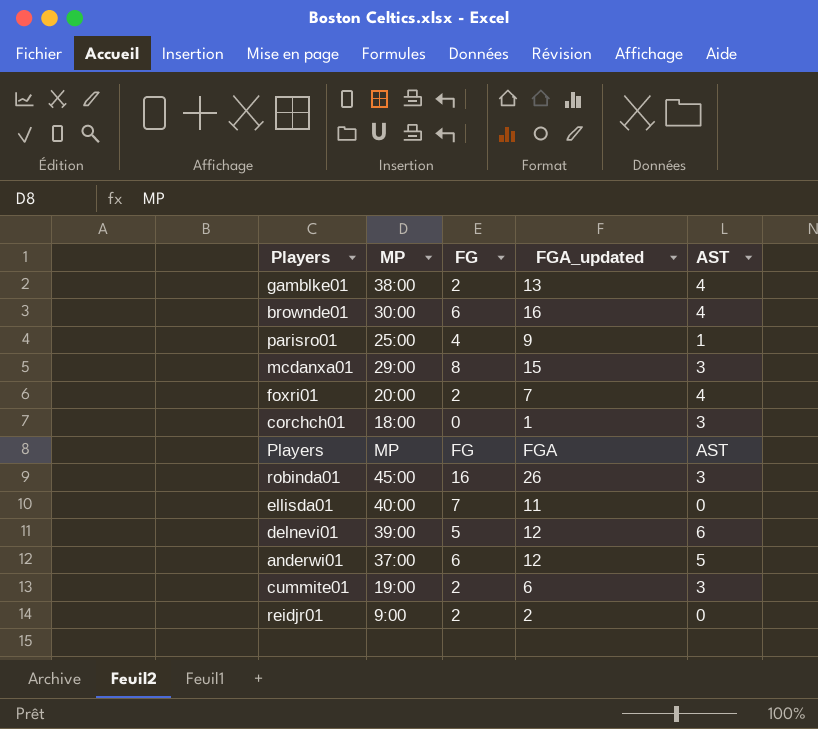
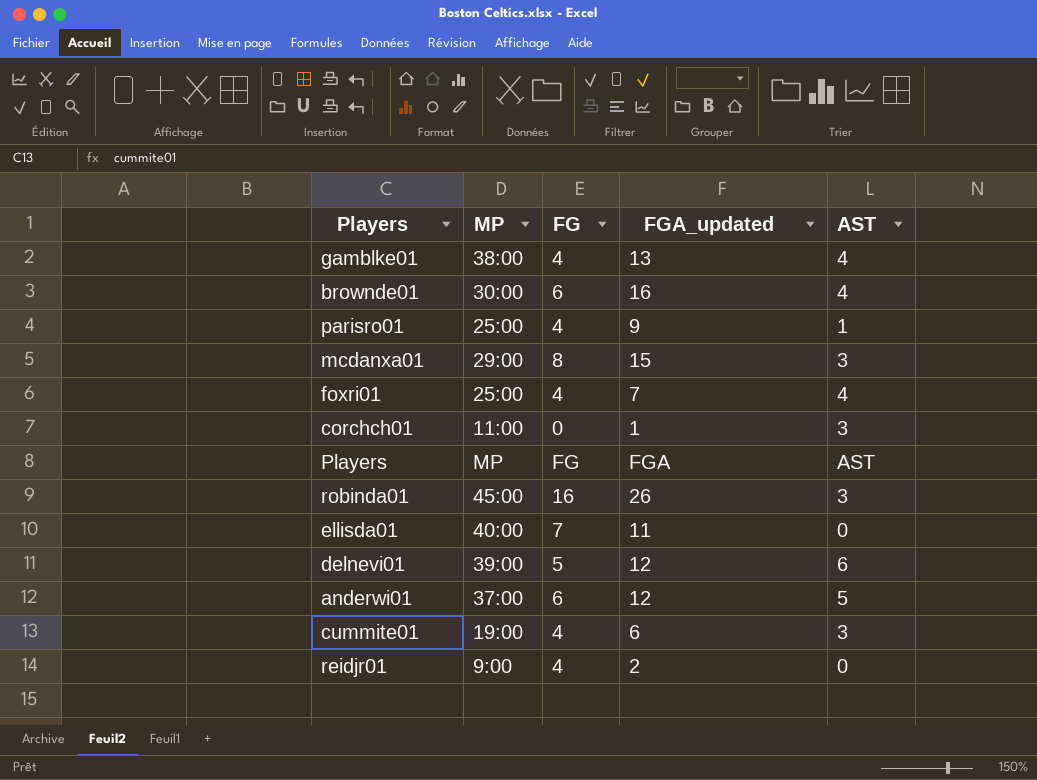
gamblke01 | FG: 2 -> 4
foxri01 | MP: 20:00 -> 25:00
foxri01 | FG: 2 -> 4
corchch01 | MP: 18:00 -> 11:00
cummite01 | FG: 2 -> 4
reidjr01 | FG: 2 -> 4

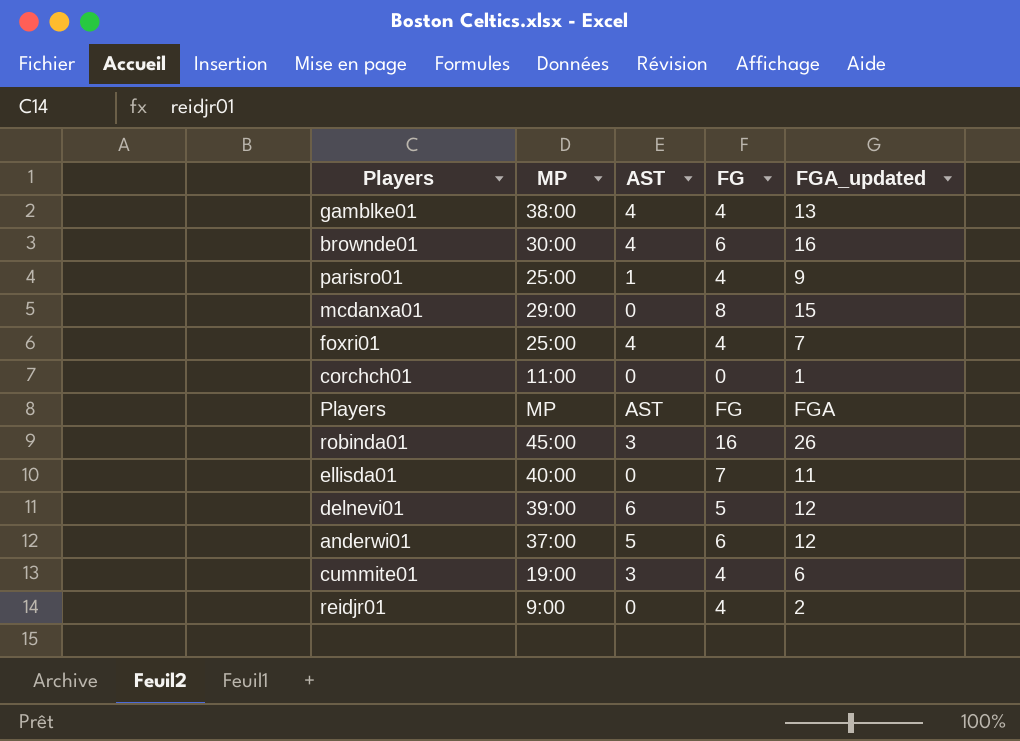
column AST | position: 5 -> 3
mcdanxa01 | AST: 3 -> 0
corchch01 | AST: 3 -> 0

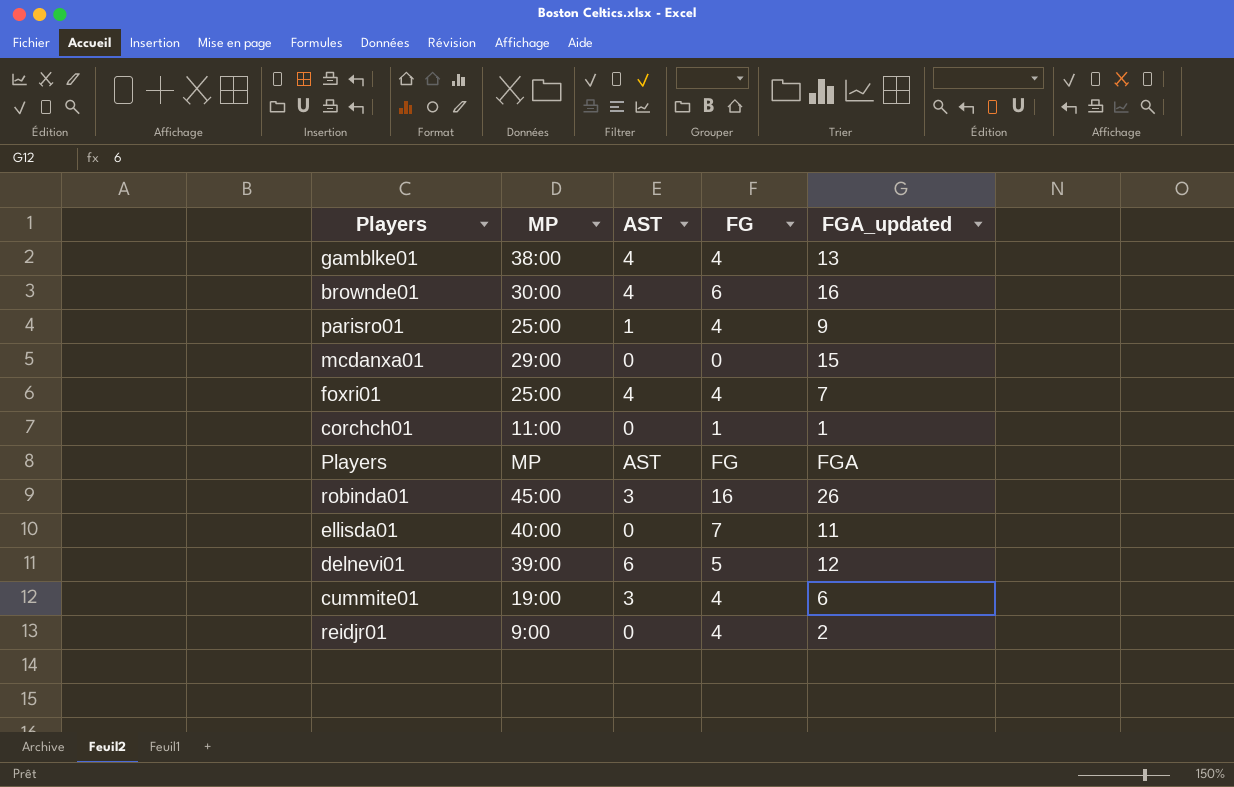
row anderwi01: 37:00 | 5 | 6 | 12 -> none
mcdanxa01 | FG: 8 -> 0
corchch01 | FG: 0 -> 1

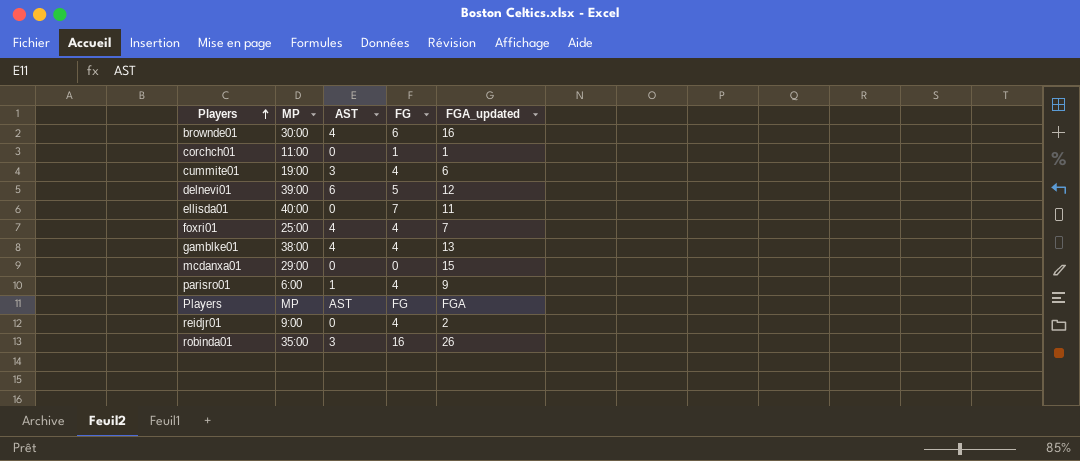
row order: none -> Players ascending
parisro01 | MP: 25:00 -> 6:00
robinda01 | MP: 45:00 -> 35:00

